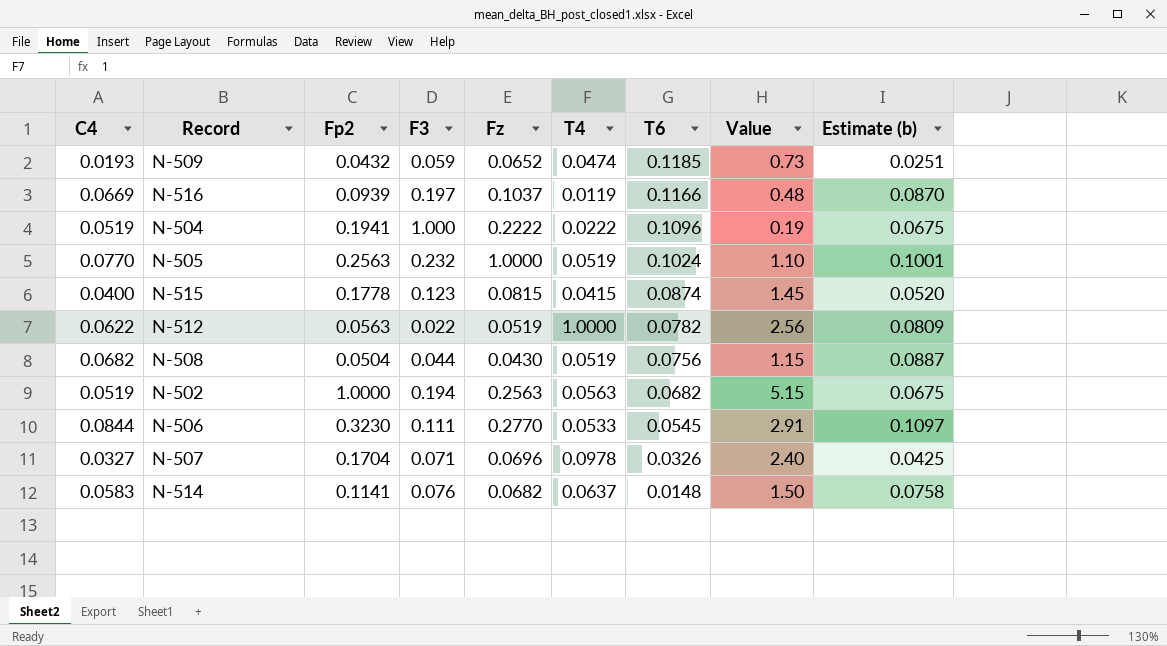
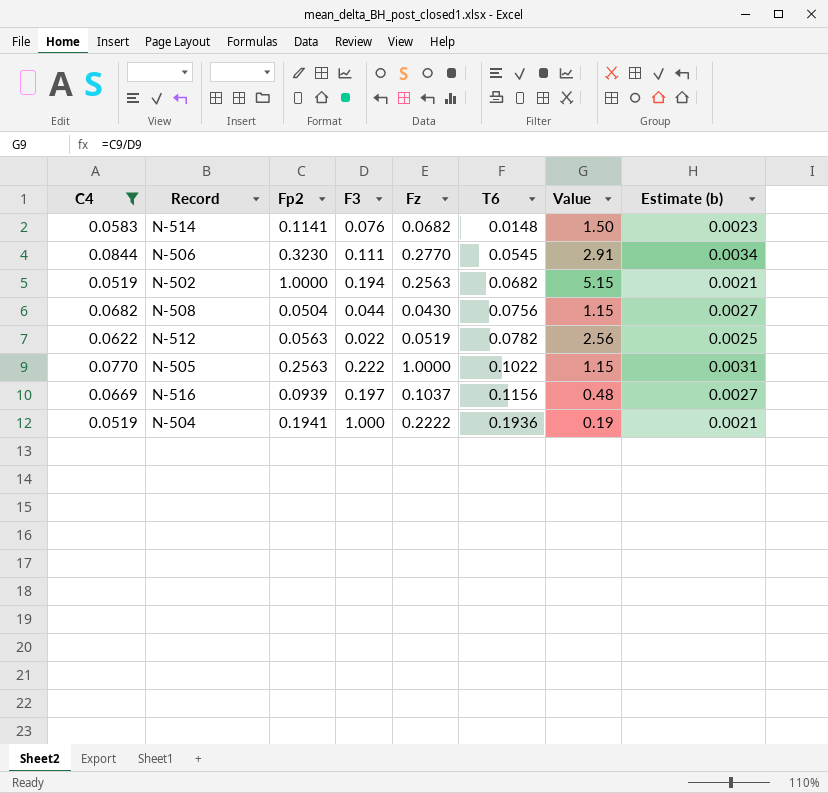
filter: none -> C4 >= 0.0519
row order: T6 descending -> T6 ascending
column T4 | position: 6 -> none
column Estimate (b) | formula: [C4] * 1.3 -> [C4] * 0.04
N-505 | F3: 0.232 -> 0.222
N-505 | T6: 0.1024 -> 0.1022
N-505 | Value: 1.10 -> 1.15
N-516 | T6: 0.1166 -> 0.1156
N-504 | T6: 0.1096 -> 0.1936

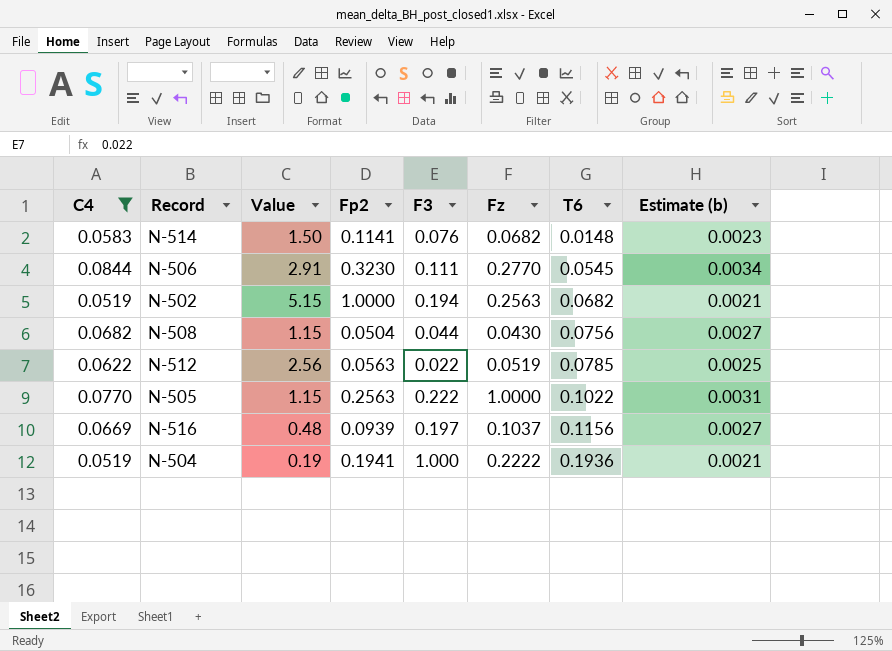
column Value | position: 7 -> 3
N-512 | T6: 0.0782 -> 0.0785

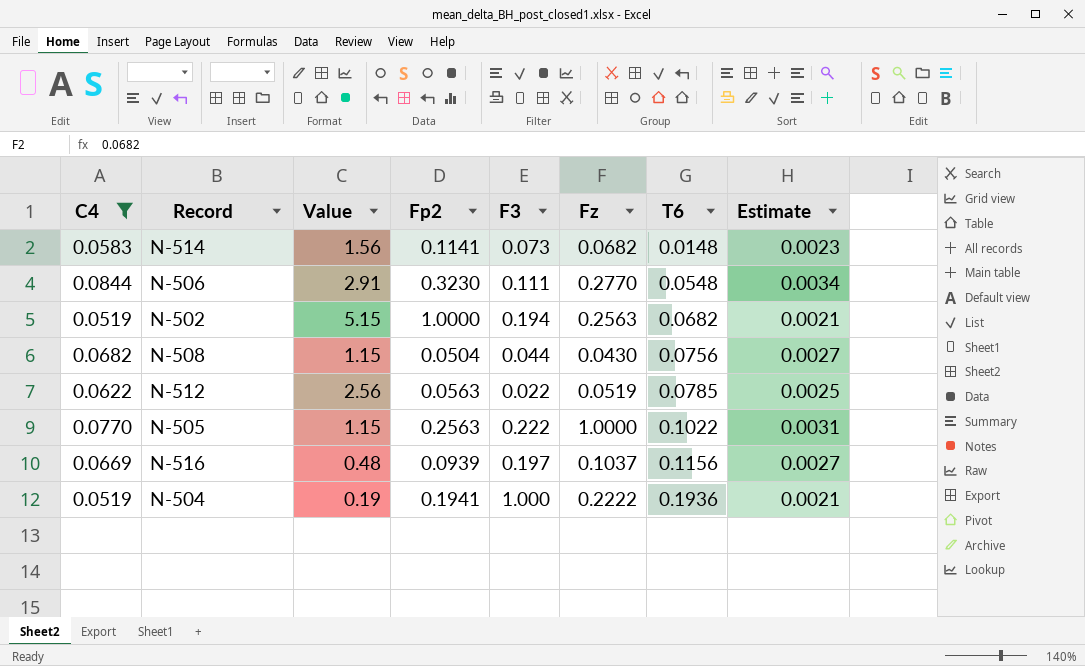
column name: Estimate (b) -> Estimate
N-514 | Value: 1.50 -> 1.56
N-514 | F3: 0.076 -> 0.073
N-506 | T6: 0.0545 -> 0.0548

